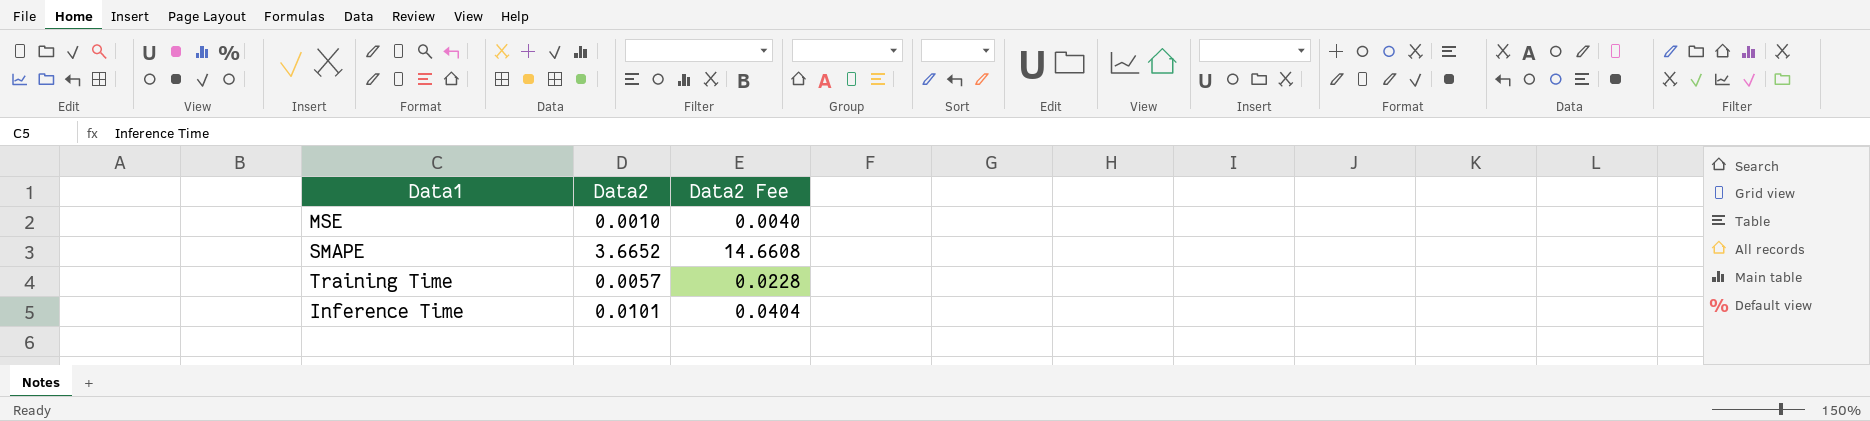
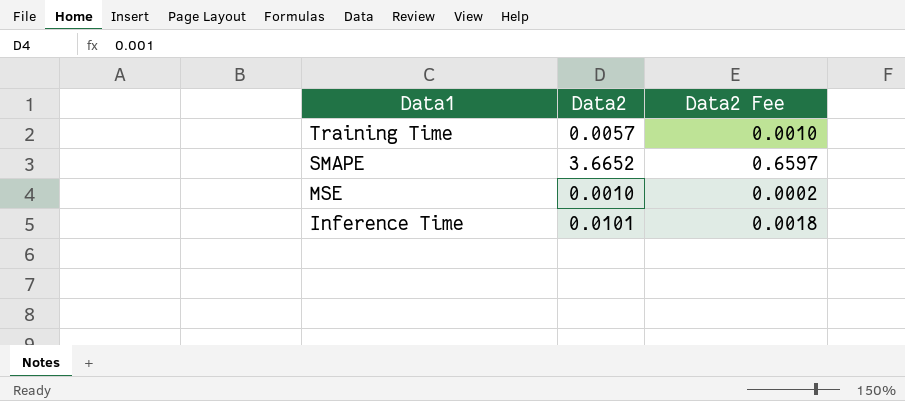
row order: none -> Data1 descending
column Data2 Fee | formula: [Data2] * 4 -> [Data2] * 0.18

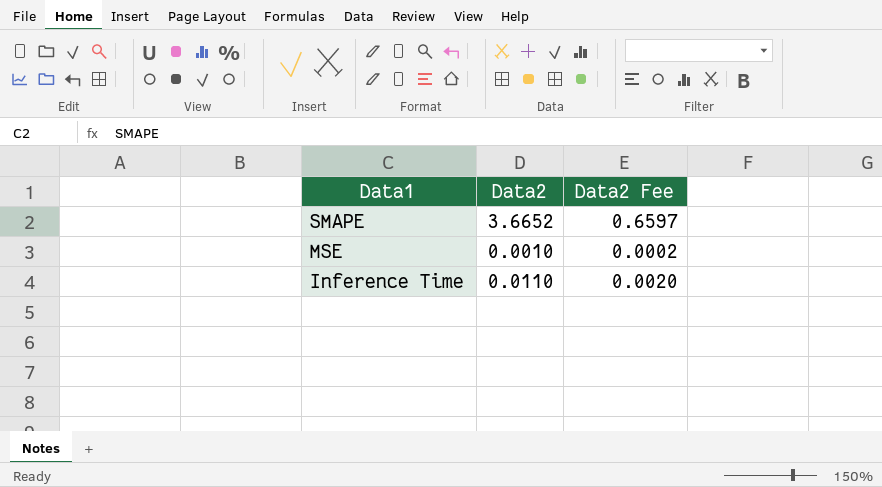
row Training Time: 0.0057 | 0.0010 -> none
Inference Time | Data2: 0.0101 -> 0.0110
Inference Time | Data2 Fee: 0.0018 -> 0.0020

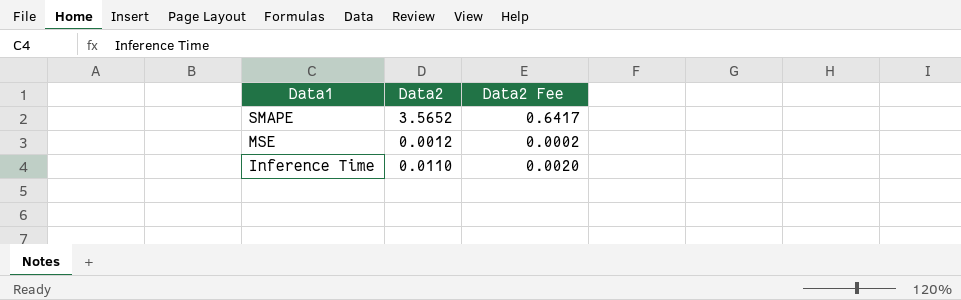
SMAPE | Data2: 3.6652 -> 3.5652
SMAPE | Data2 Fee: 0.6597 -> 0.6417
MSE | Data2: 0.0010 -> 0.0012

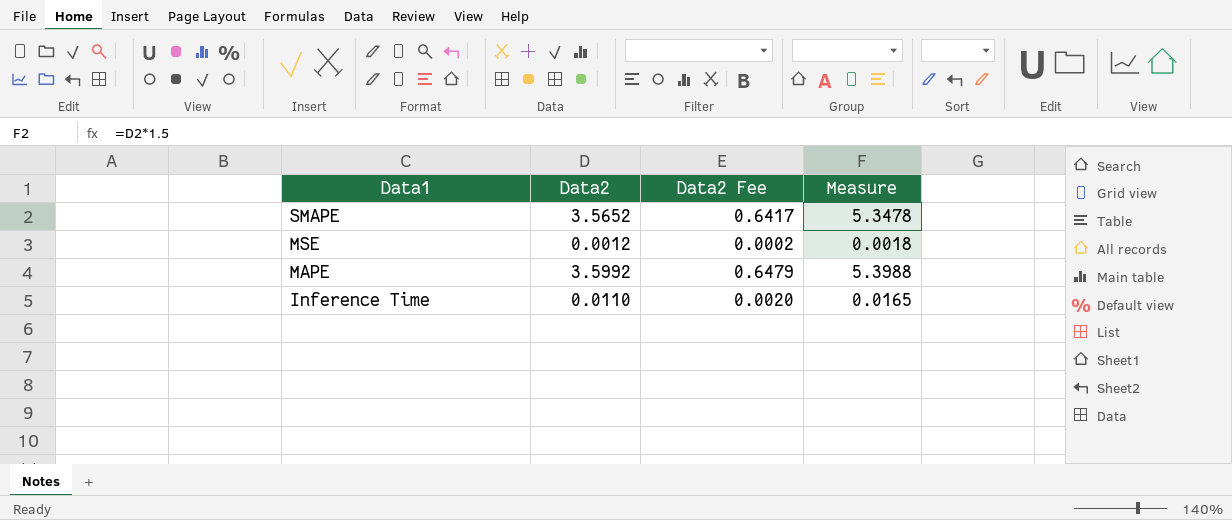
column Measure | formula: none -> [Data2] * 1.5
row MAPE: none -> 3.5992 | 0.6479 | 5.3988

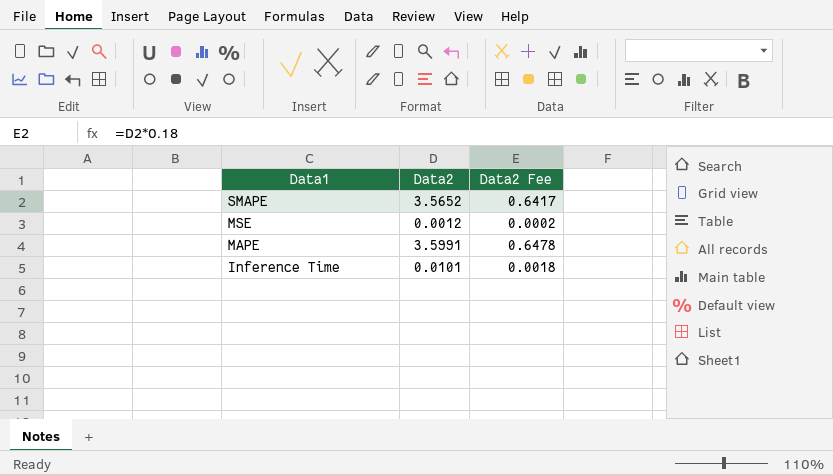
column Measure | formula: [Data2] * 1.5 -> none
MAPE | Data2: 3.5992 -> 3.5991
MAPE | Data2 Fee: 0.6479 -> 0.6478
Inference Time | Data2: 0.0110 -> 0.0101
Inference Time | Data2 Fee: 0.0020 -> 0.0018

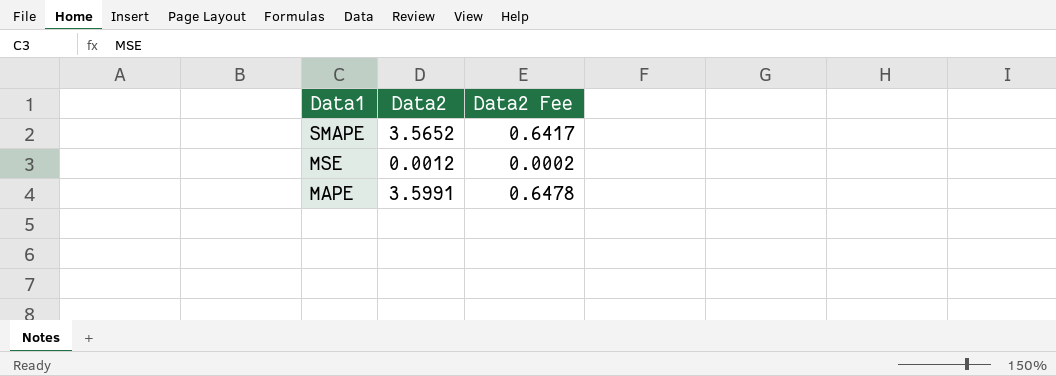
row Inference Time: 0.0101 | 0.0018 -> none

